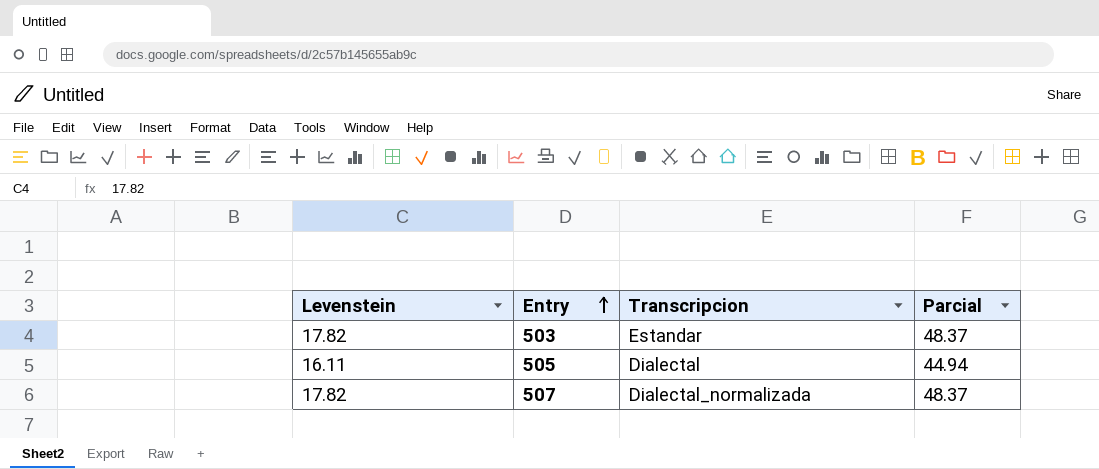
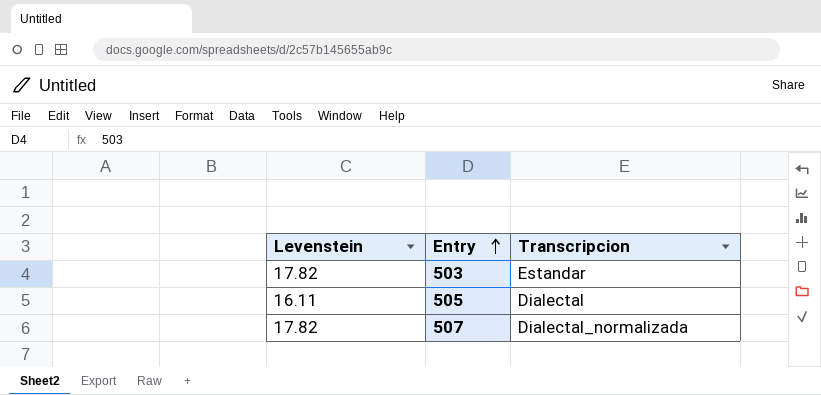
column Parcial | position: 4 -> none

